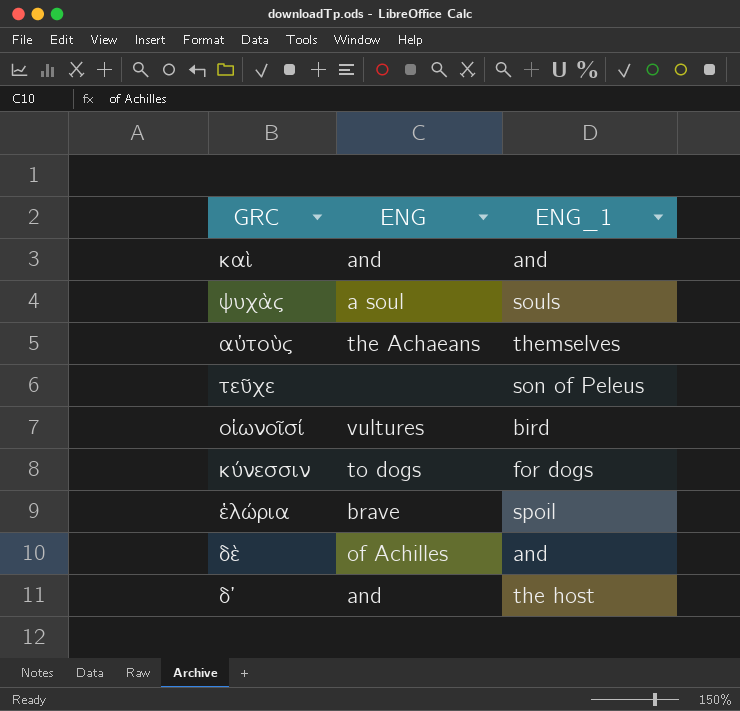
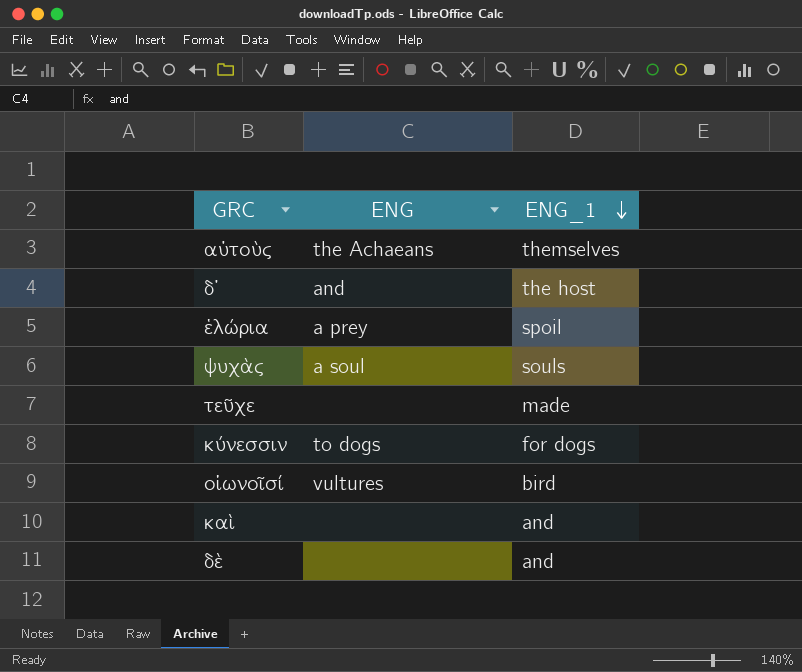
row order: none -> ENG_1 descending
ἑλώρια | ENG: brave -> a prey
τεῦχε | ENG_1: son of Peleus -> made
καὶ | ENG: and -> none
δὲ | ENG: of Achilles -> none

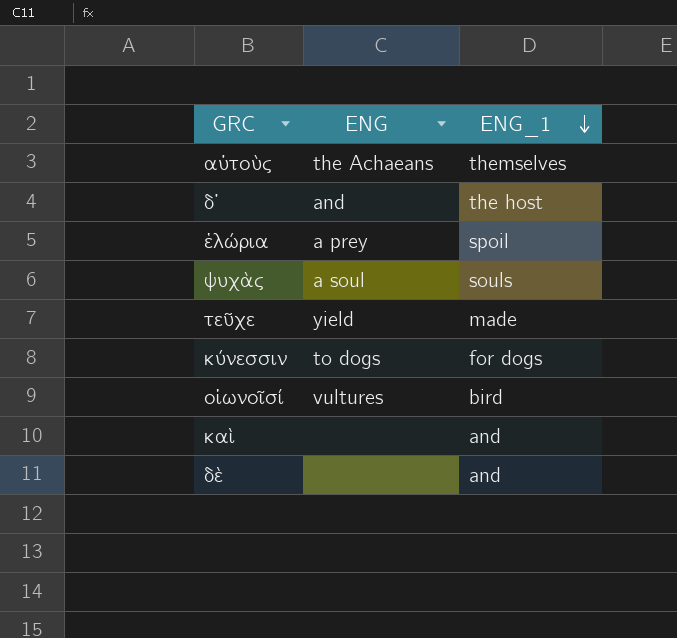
τεῦχε | ENG: none -> yield

